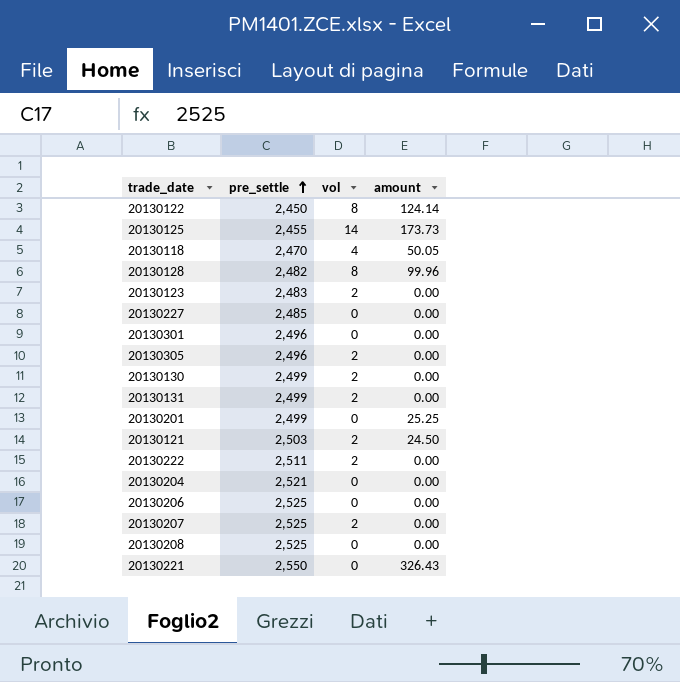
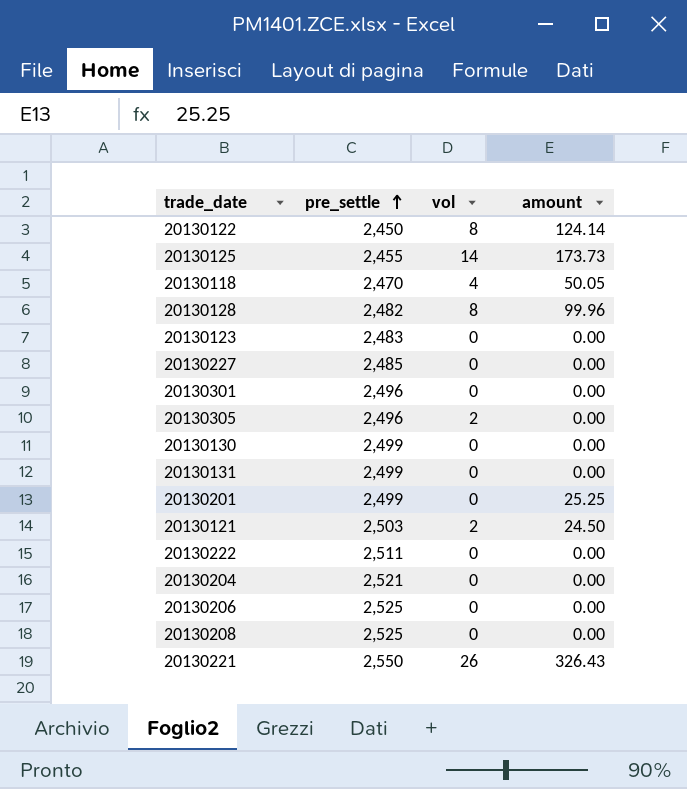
row 20130207: 2,525 | 2 | 0.00 -> none
20130123 | vol: 2 -> 0
20130130 | vol: 2 -> 0
20130131 | vol: 2 -> 0
20130222 | vol: 2 -> 0
20130221 | vol: 0 -> 26

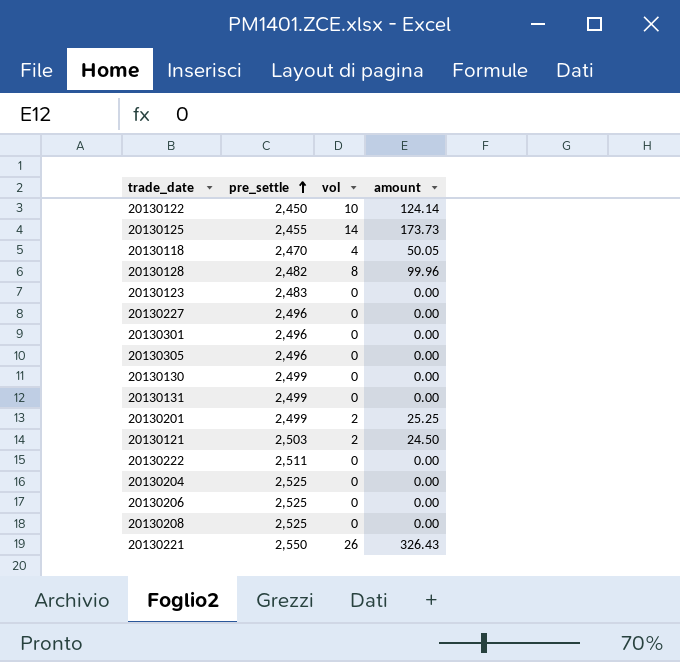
20130122 | vol: 8 -> 10
20130227 | pre_settle: 2,485 -> 2,496
20130305 | vol: 2 -> 0
20130201 | vol: 0 -> 2
20130204 | pre_settle: 2,521 -> 2,525

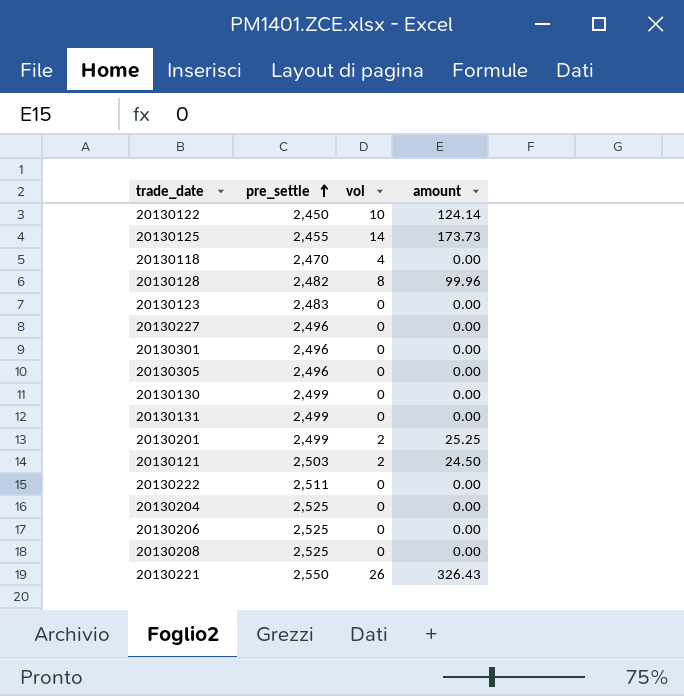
20130118 | amount: 50.05 -> 0.00

